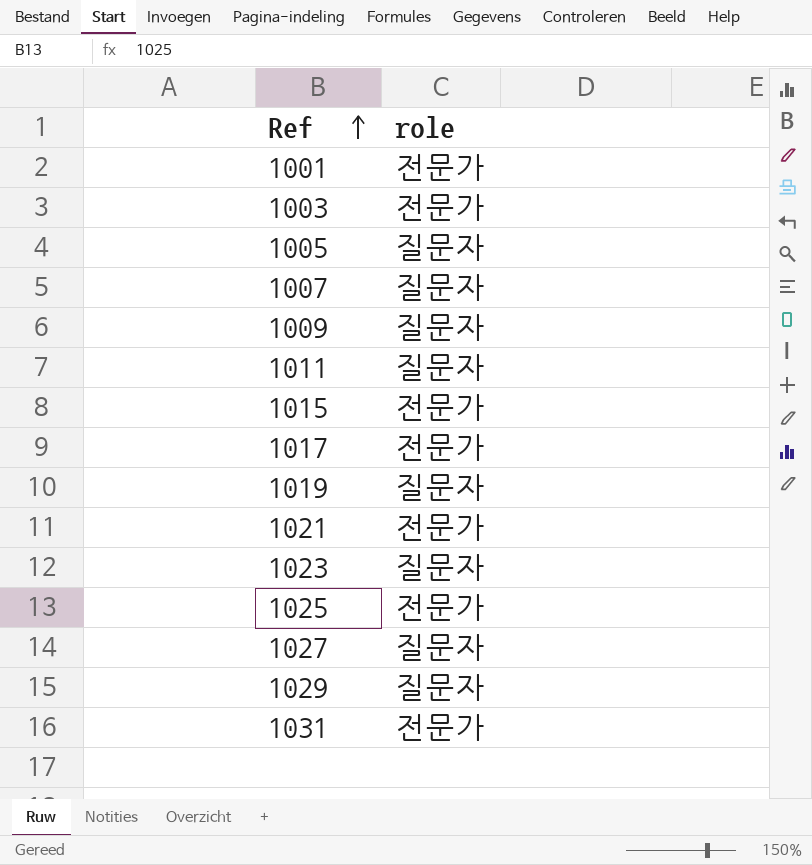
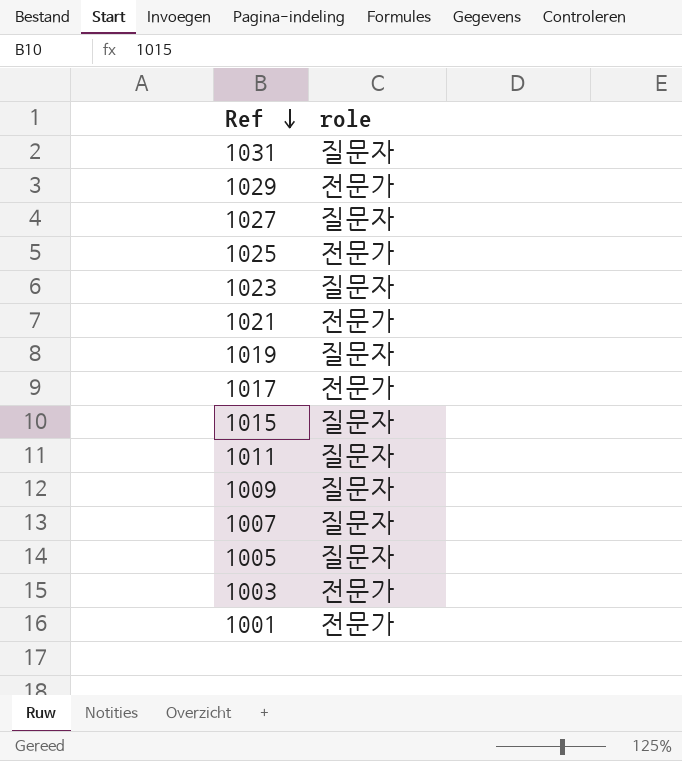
row order: Ref ascending -> Ref descending
1031 | role: 전문가 -> 질문자
1029 | role: 질문자 -> 전문가
1015 | role: 전문가 -> 질문자

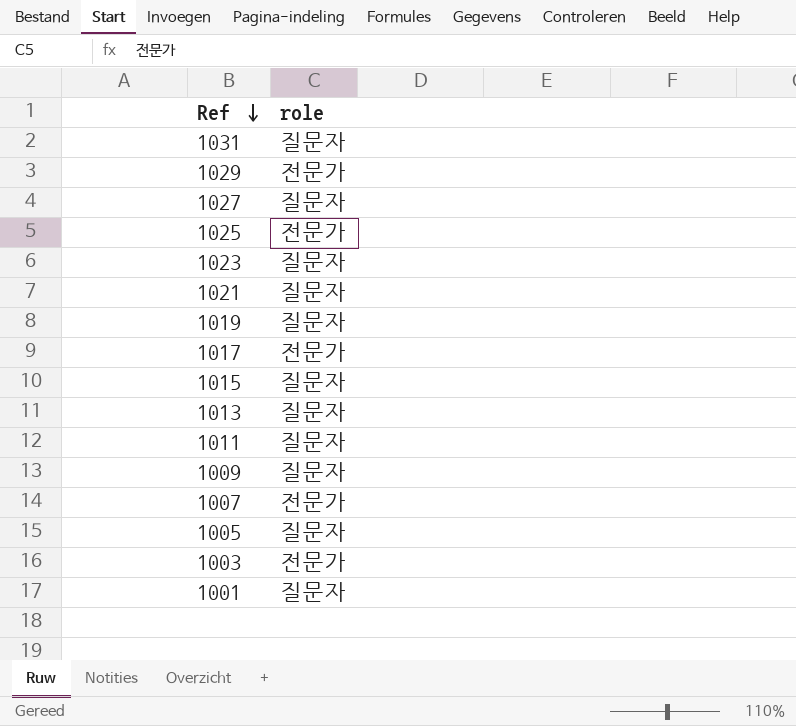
1021 | role: 전문가 -> 질문자
row 1013: none -> 질문자
1007 | role: 질문자 -> 전문가
1001 | role: 전문가 -> 질문자

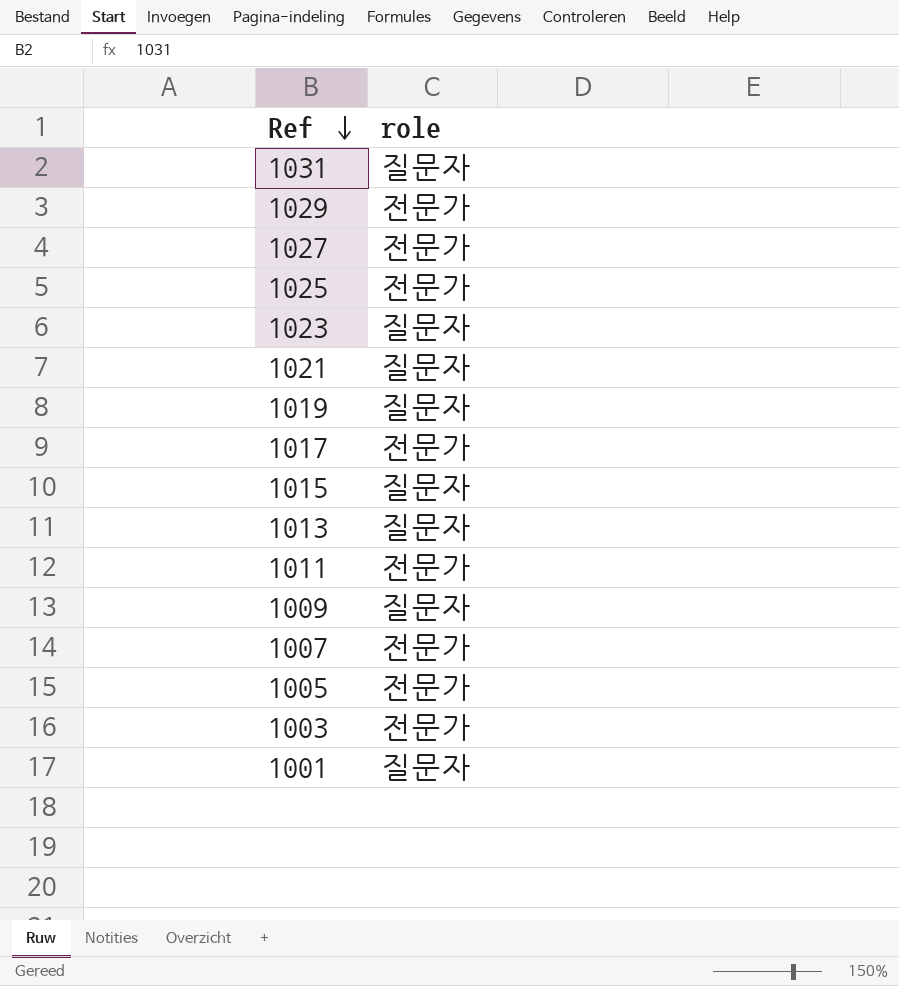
1027 | role: 질문자 -> 전문가
1011 | role: 질문자 -> 전문가
1005 | role: 질문자 -> 전문가

